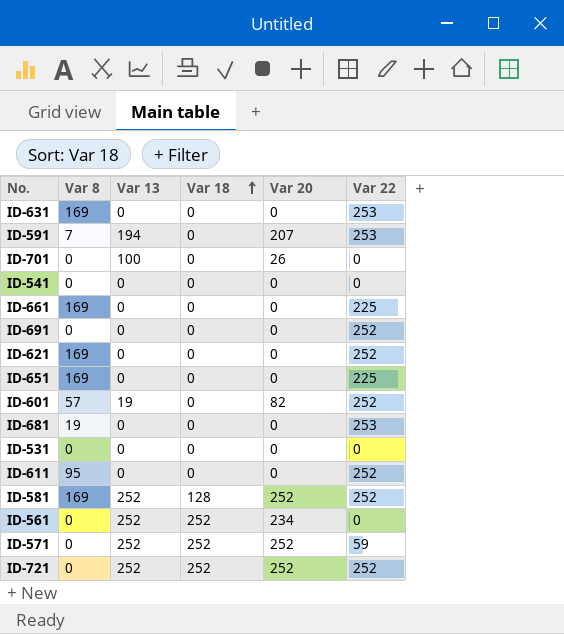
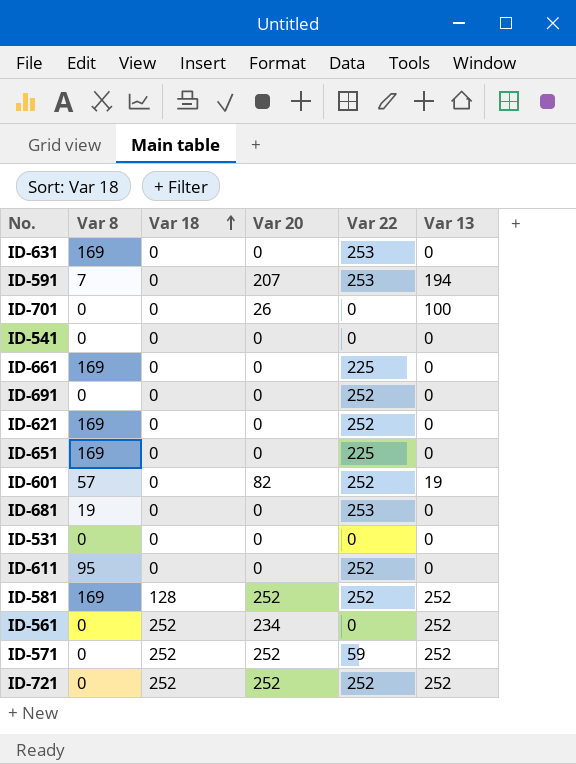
column Var 13 | position: 3 -> 6

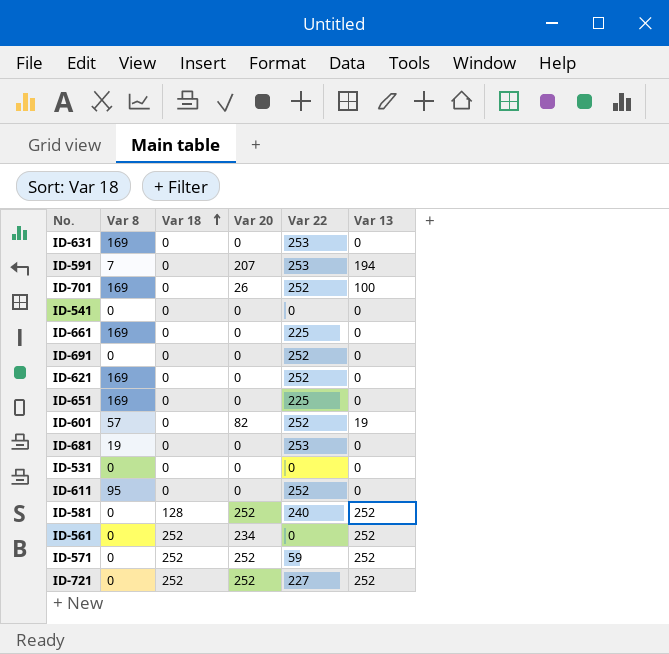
ID-701 | Var 8: 0 -> 169
ID-701 | Var 22: 0 -> 252
ID-581 | Var 8: 169 -> 0
ID-581 | Var 22: 252 -> 240
ID-721 | Var 22: 252 -> 227

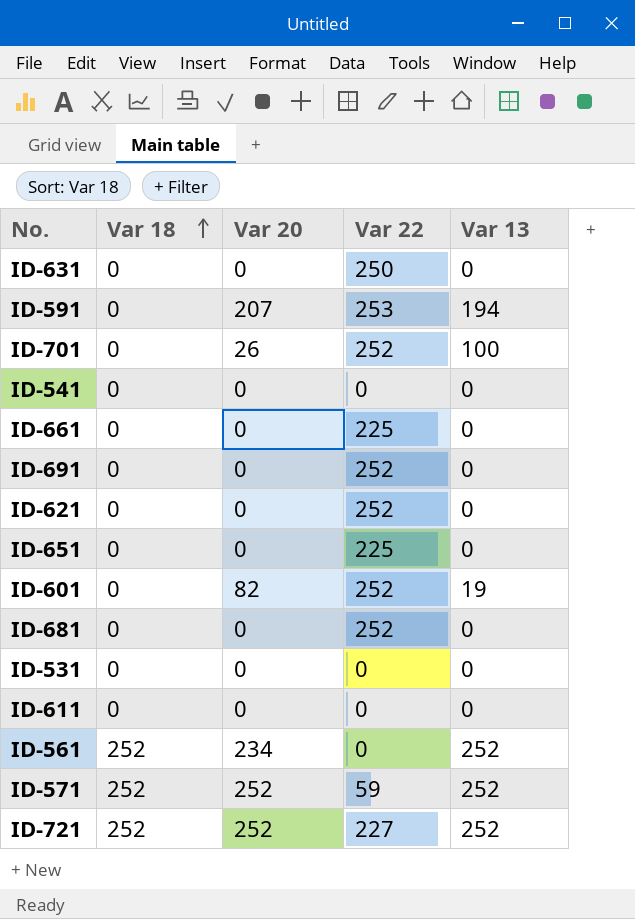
column Var 8 | position: 2 -> none
row ID-581: 0 | 128 | 252 | 240 | 252 -> none
ID-631 | Var 22: 253 -> 250
ID-681 | Var 22: 253 -> 252
ID-611 | Var 22: 252 -> 0

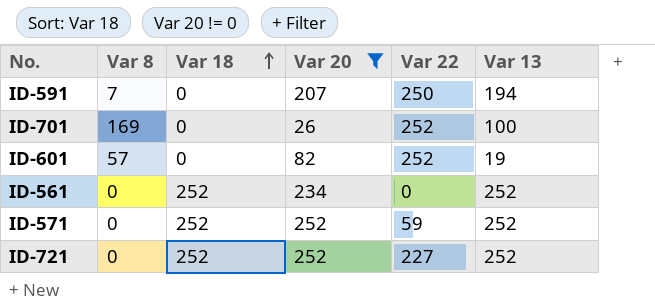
filter: none -> Var 20 != 0
column Var 8 | position: none -> 2
ID-591 | Var 22: 253 -> 250

